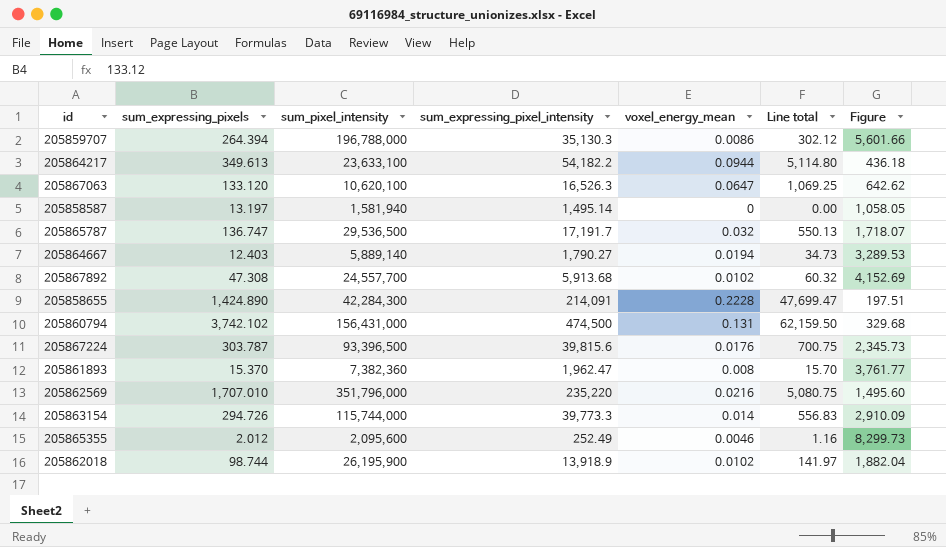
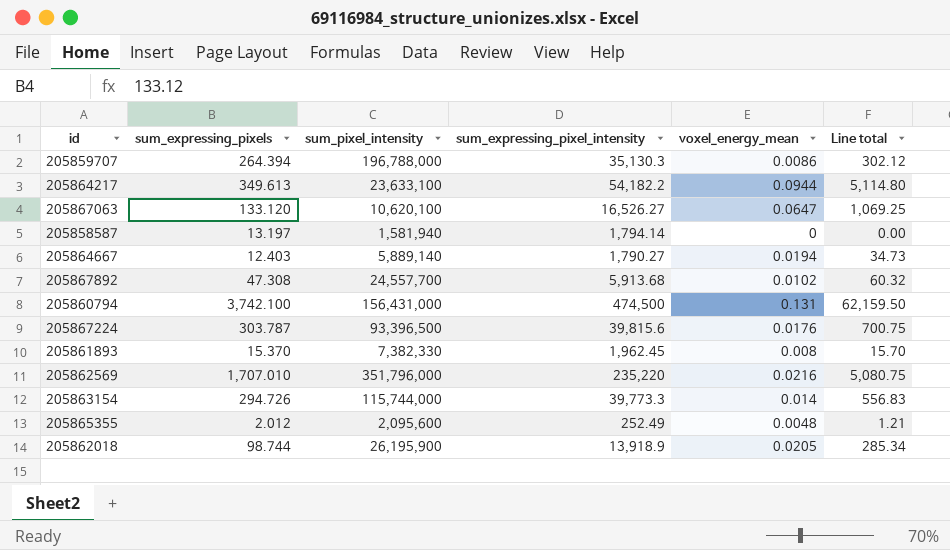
column Figure | formula: [sum_pixel_intensity] / [sum_expressing_pixel_intensity] -> none
row 205865787: 136.747 | 29,536,500 | 17,191.7 | 0.032 | 550.13 | 1,718.07 -> none
row 205858655: 1,424.890 | 42,284,300 | 214,091 | 0.2228 | 47,699.47 | 197.51 -> none
205867063 | sum_expressing_pixel_intensity: 16,526.3 -> 16,526.27
205858587 | sum_expressing_pixel_intensity: 1,495.14 -> 1,794.14
205860794 | sum_expressing_pixels: 3,742.102 -> 3,742.100
205861893 | sum_pixel_intensity: 7,382,360 -> 7,382,330
205861893 | sum_expressing_pixel_intensity: 1,962.47 -> 1,962.45
205865355 | voxel_energy_mean: 0.0046 -> 0.0048
205865355 | Line total: 1.16 -> 1.21
205862018 | voxel_energy_mean: 0.0102 -> 0.0205
205862018 | Line total: 141.97 -> 285.34

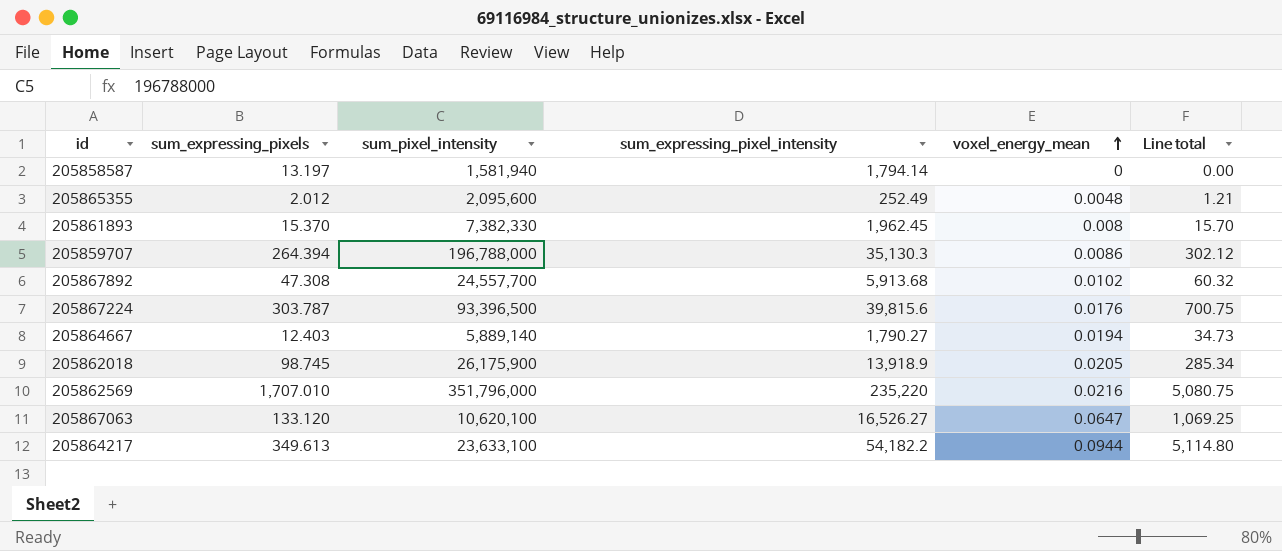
row order: none -> voxel_energy_mean ascending
row 205860794: 3,742.100 | 156,431,000 | 474,500 | 0.131 | 62,159.50 -> none
row 205863154: 294.726 | 115,744,000 | 39,773.3 | 0.014 | 556.83 -> none
205862018 | sum_expressing_pixels: 98.744 -> 98.745
205862018 | sum_pixel_intensity: 26,195,900 -> 26,175,900

